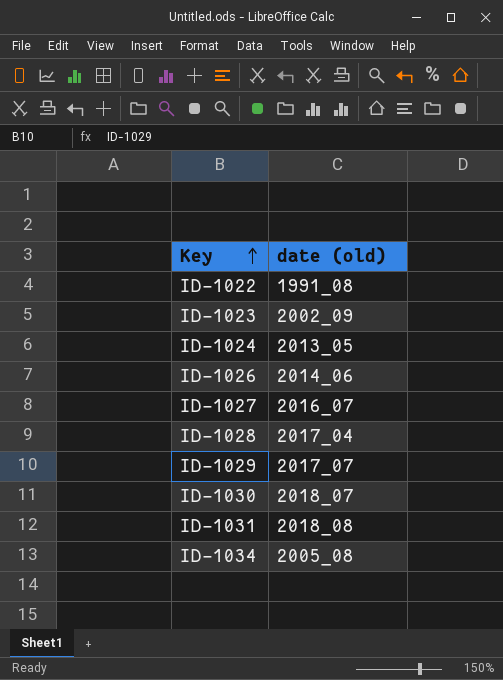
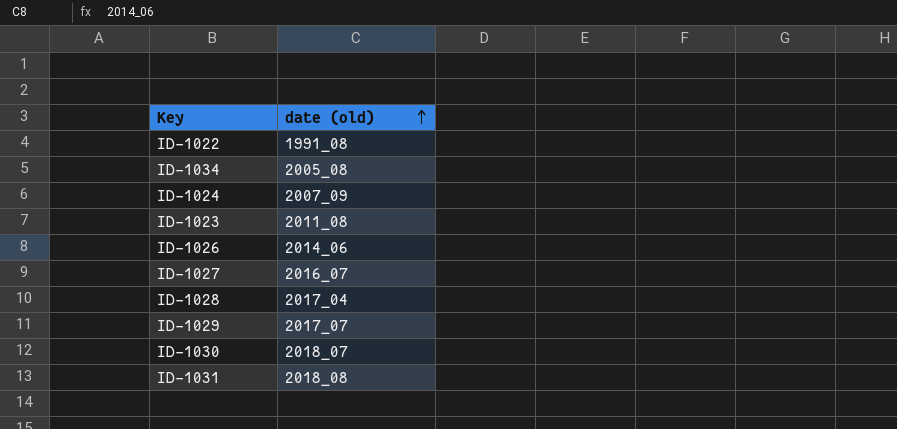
row order: Key ascending -> date (old) ascending
ID-1024 | date (old): 2013_05 -> 2007_09
ID-1023 | date (old): 2002_09 -> 2011_08

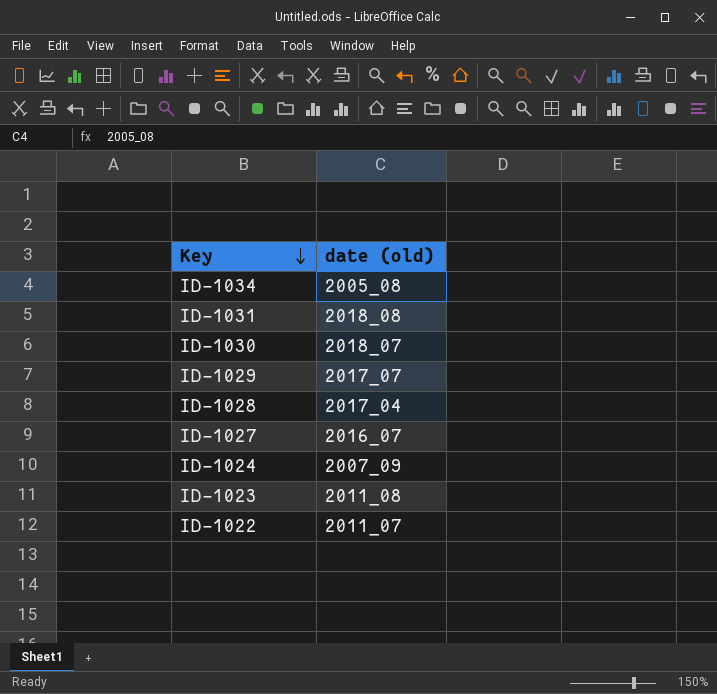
row order: date (old) ascending -> Key descending
row ID-1026: 2014_06 -> none
ID-1022 | date (old): 1991_08 -> 2011_07

